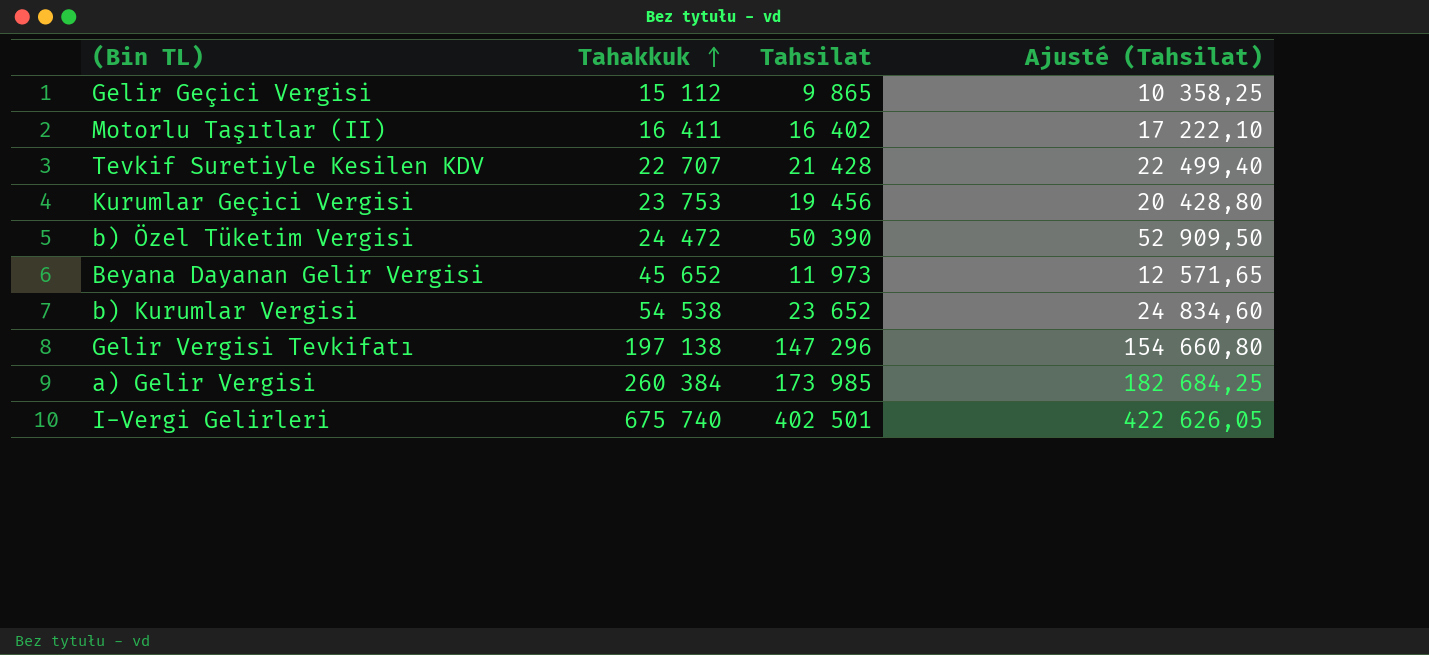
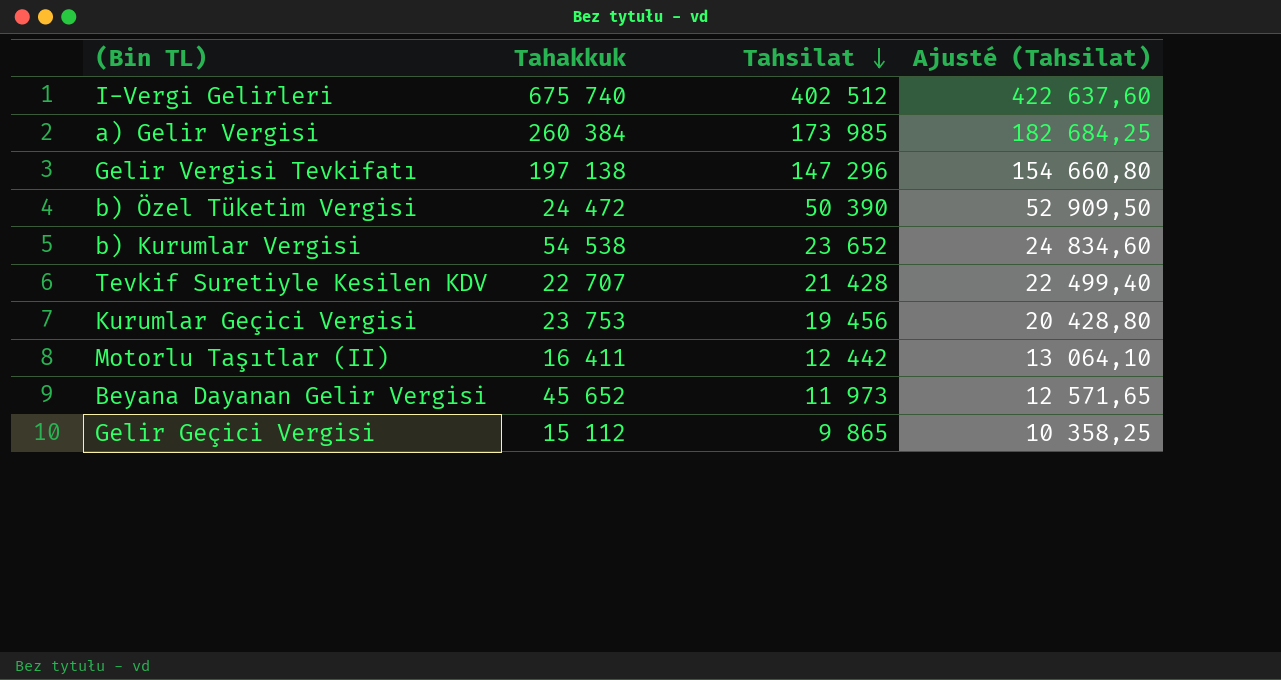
row order: Tahakkuk ascending -> Tahsilat descending
I-Vergi Gelirleri | Tahsilat: 402 501 -> 402 512
I-Vergi Gelirleri | Ajusté (Tahsilat): 422 626,05 -> 422 637,60
Motorlu Taşıtlar (II) | Tahsilat: 16 402 -> 12 442
Motorlu Taşıtlar (II) | Ajusté (Tahsilat): 17 222,10 -> 13 064,10

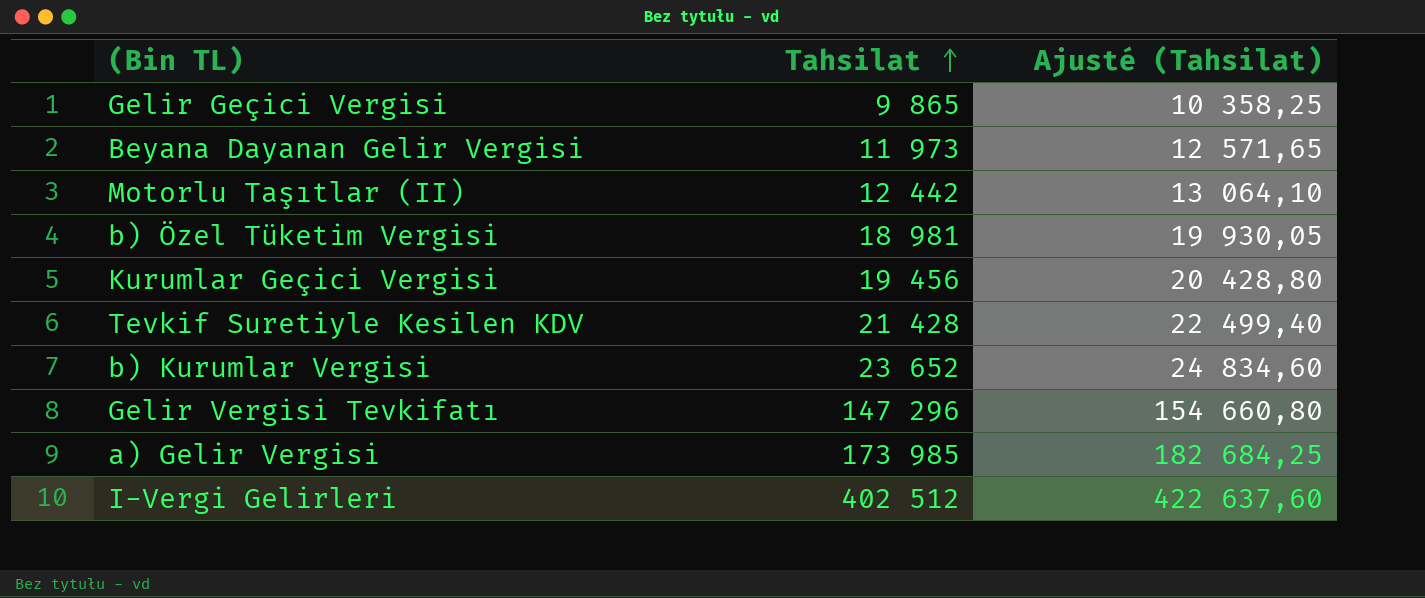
row order: Tahsilat descending -> Tahsilat ascending
column Tahakkuk | position: 2 -> none
b) Özel Tüketim Vergisi | Tahsilat: 50 390 -> 18 981
b) Özel Tüketim Vergisi | Ajusté (Tahsilat): 52 909,50 -> 19 930,05

